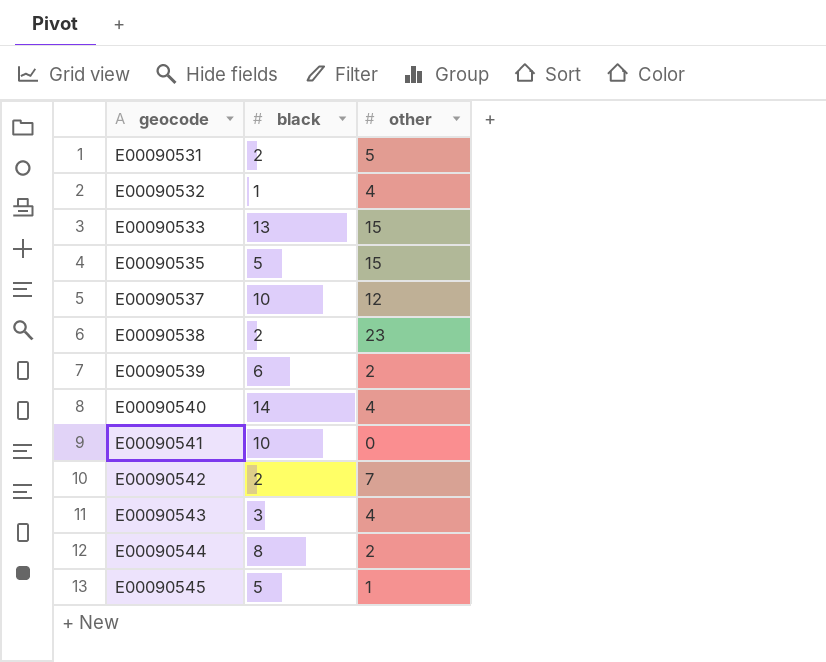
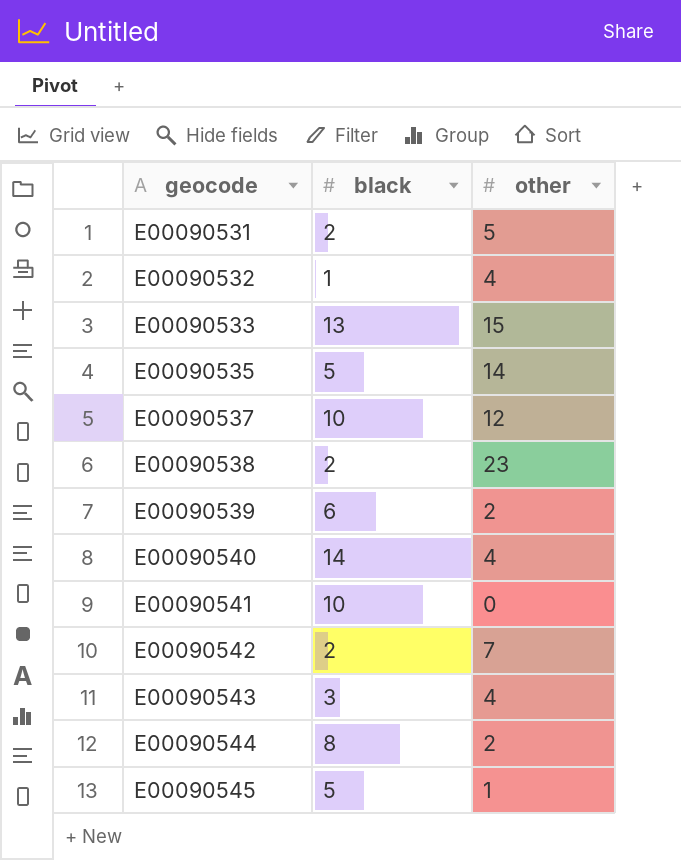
E00090535 | other: 15 -> 14

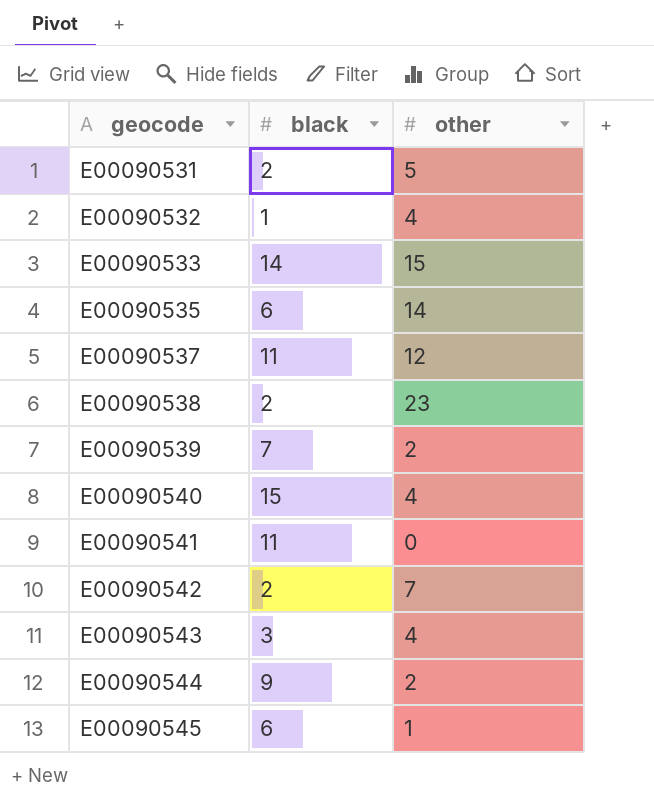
E00090533 | black: 13 -> 14
E00090535 | black: 5 -> 6
E00090537 | black: 10 -> 11
E00090539 | black: 6 -> 7
E00090540 | black: 14 -> 15
E00090541 | black: 10 -> 11
E00090544 | black: 8 -> 9
E00090545 | black: 5 -> 6

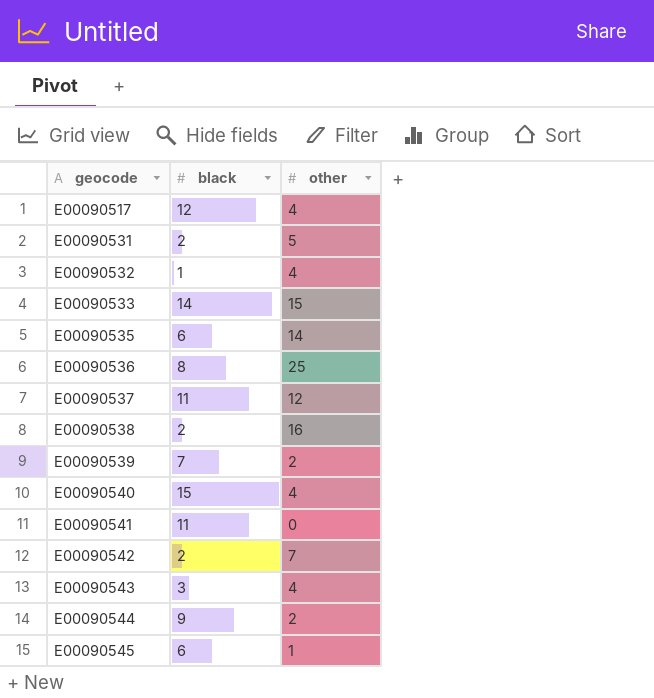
row E00090517: none -> 12 | 4
row E00090536: none -> 8 | 25
E00090538 | other: 23 -> 16

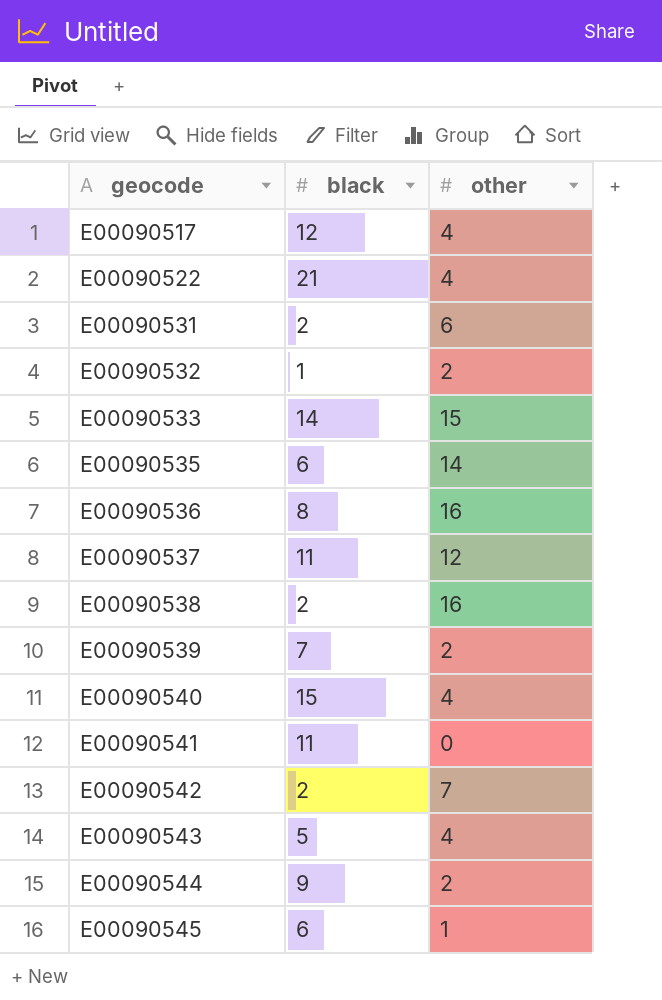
row E00090522: none -> 21 | 4
E00090531 | other: 5 -> 6
E00090532 | other: 4 -> 2
E00090536 | other: 25 -> 16
E00090543 | black: 3 -> 5

